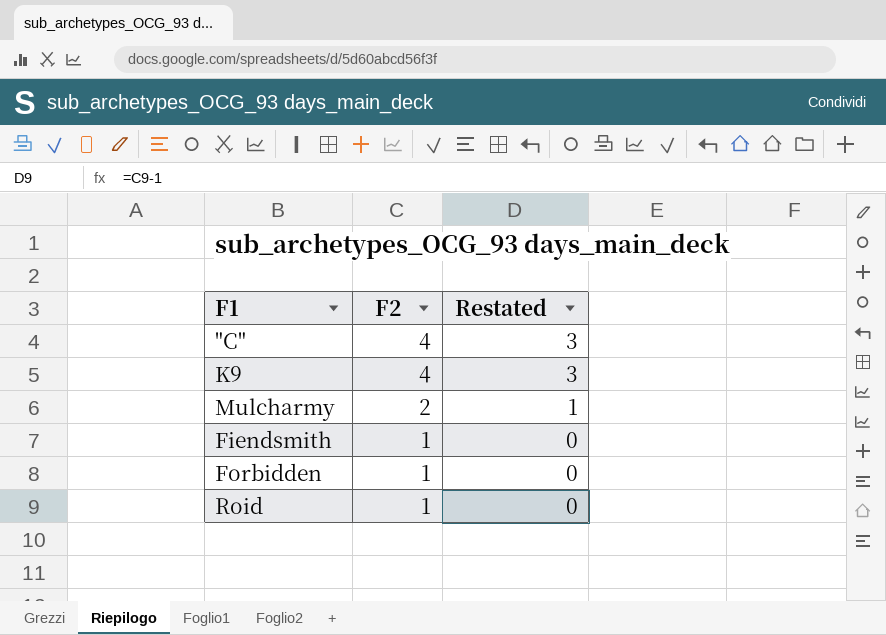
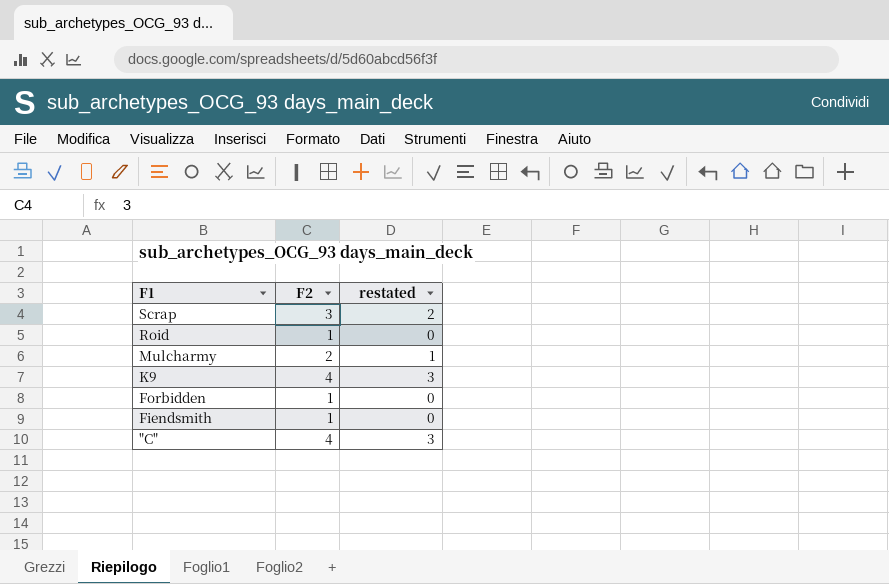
row order: F2 descending -> F1 descending
column name: Restated -> restated
row Scrap: none -> 3 | 2

